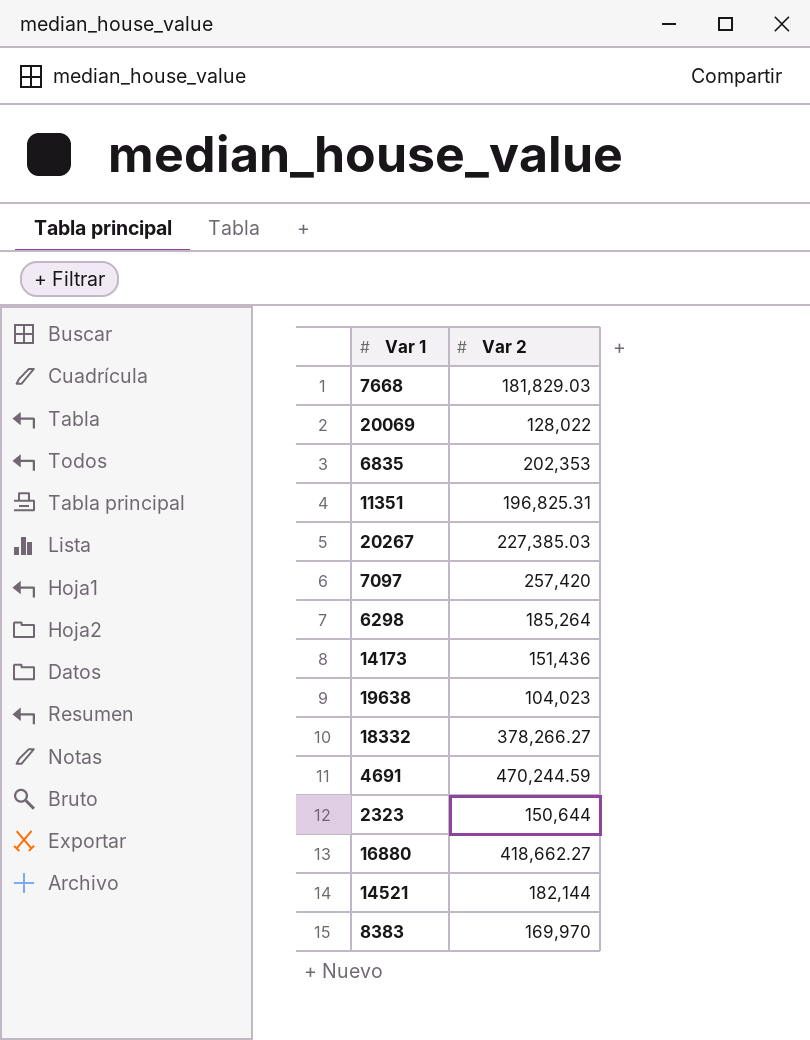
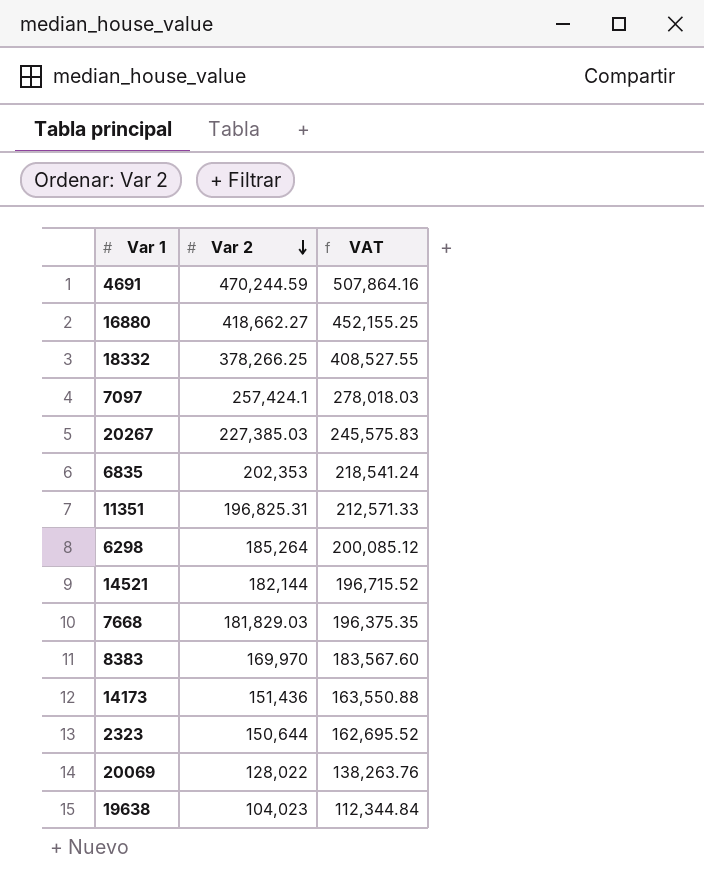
row order: none -> Var 2 descending
column VAT | formula: none -> [Var 2] * 1.08
18332 | Var 2: 378,266.27 -> 378,266.25
7097 | Var 2: 257,420 -> 257,424.1

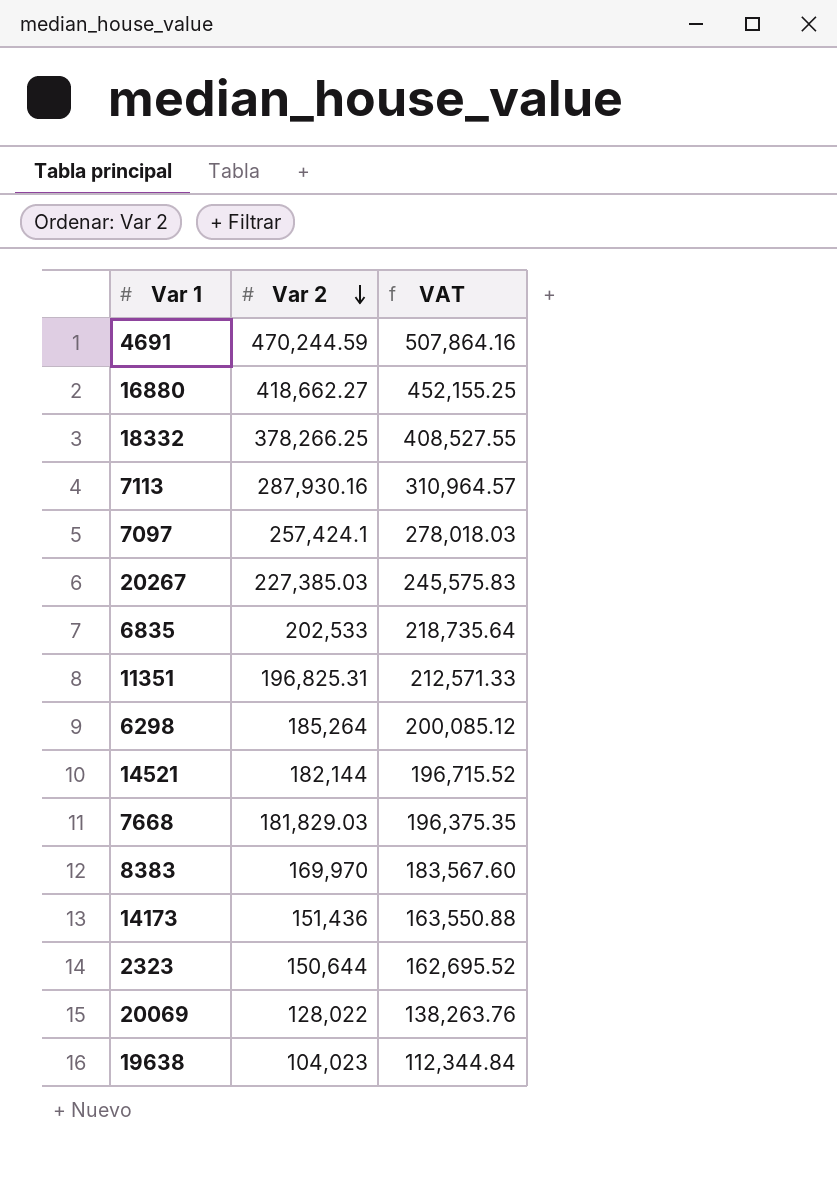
row 7113: none -> 287,930.16 | 310,964.57
6835 | Var 2: 202,353 -> 202,533
6835 | VAT: 218,541.24 -> 218,735.64

